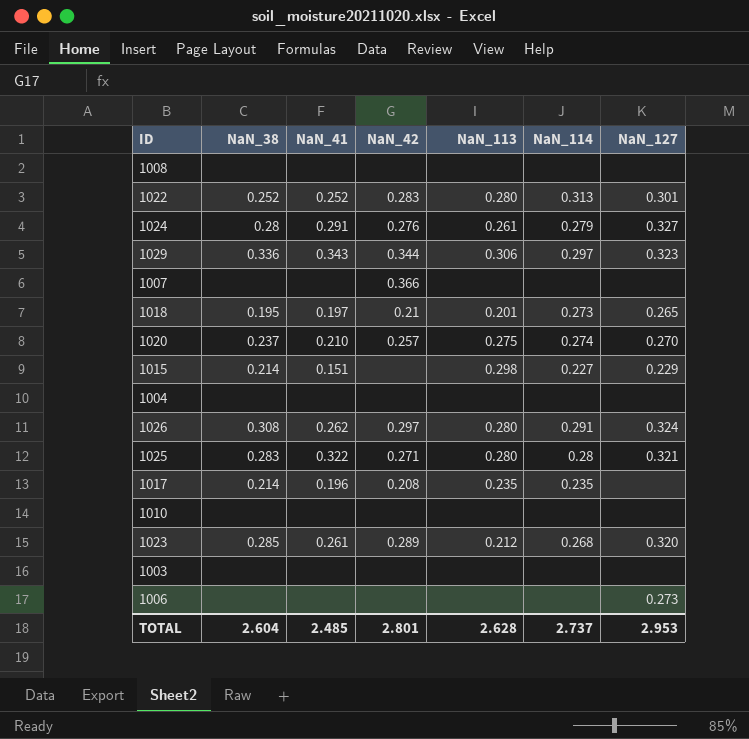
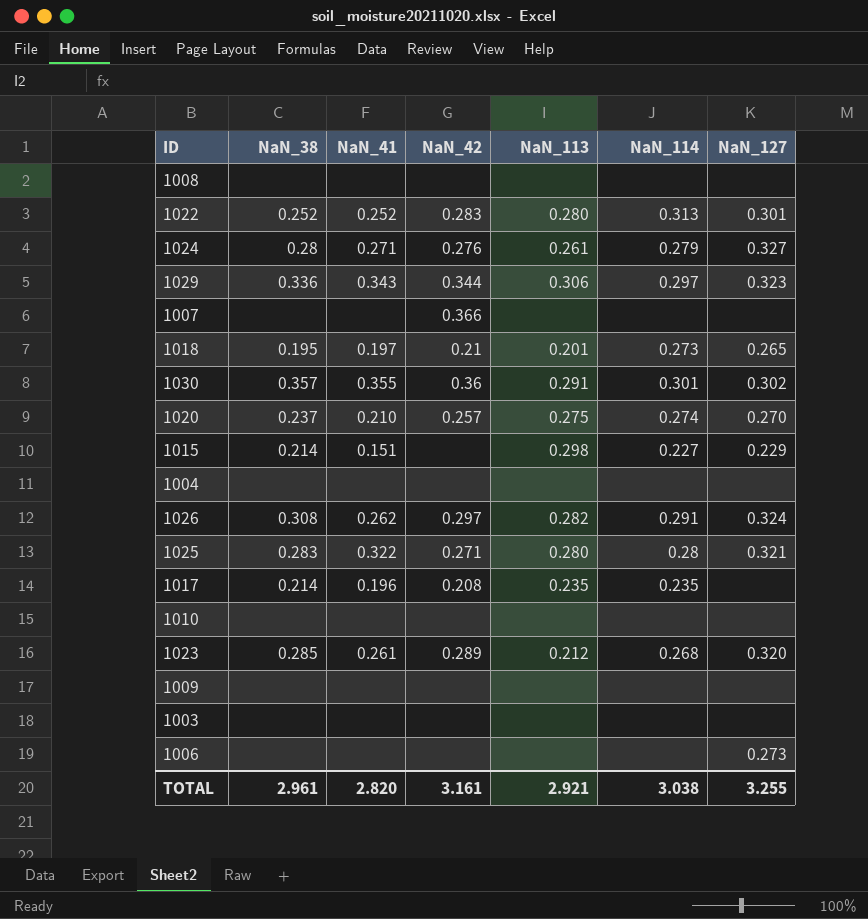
1024 | NaN_41: 0.291 -> 0.271
row 1030: none -> 0.357 | 0.355 | 0.36 | 0.291 | 0.301 | 0.302
1026 | NaN_113: 0.280 -> 0.282
row 1009: none -> none | none | none | none | none | none
TOTAL | NaN_38: 2.604 -> 2.961
TOTAL | NaN_41: 2.485 -> 2.820
TOTAL | NaN_42: 2.801 -> 3.161
TOTAL | NaN_113: 2.628 -> 2.921
TOTAL | NaN_114: 2.737 -> 3.038
TOTAL | NaN_127: 2.953 -> 3.255

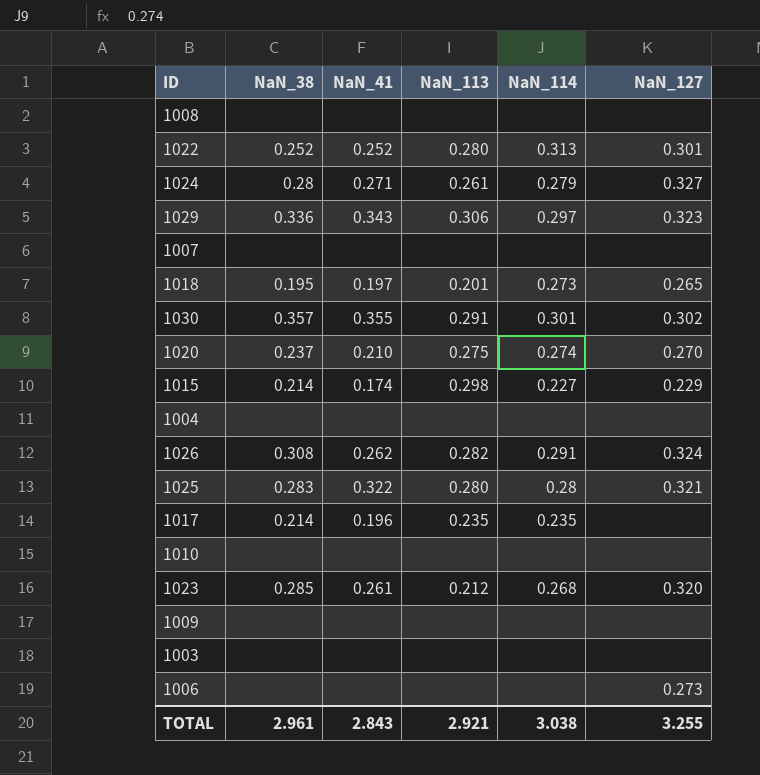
column NaN_42 | position: 4 -> none
1015 | NaN_41: 0.151 -> 0.174
TOTAL | NaN_41: 2.820 -> 2.843

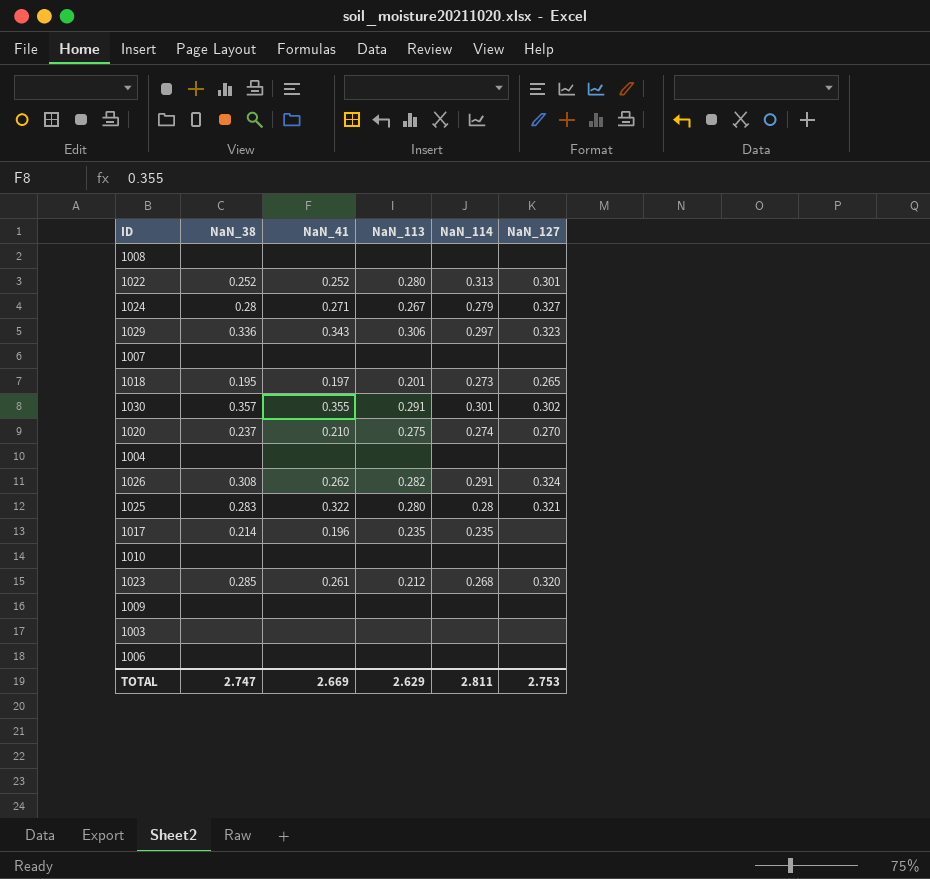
row 1015: 0.214 | 0.174 | 0.298 | 0.227 | 0.229 -> none
1024 | NaN_113: 0.261 -> 0.267
1006 | NaN_127: 0.273 -> none
TOTAL | NaN_38: 2.961 -> 2.747
TOTAL | NaN_41: 2.843 -> 2.669
TOTAL | NaN_113: 2.921 -> 2.629
TOTAL | NaN_114: 3.038 -> 2.811
TOTAL | NaN_127: 3.255 -> 2.753

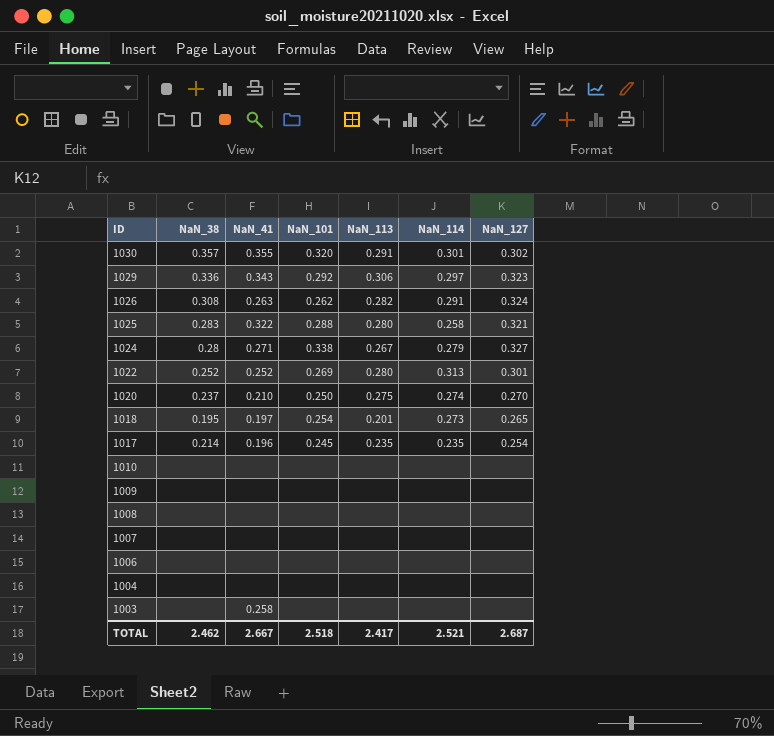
row order: none -> ID descending
column NaN_101 | position: none -> 4
row 1023: 0.285 | 0.261 | 0.212 | 0.268 | 0.320 -> none
1026 | NaN_41: 0.262 -> 0.263
1025 | NaN_114: 0.28 -> 0.258
1017 | NaN_127: none -> 0.254
1003 | NaN_41: none -> 0.258
TOTAL | NaN_38: 2.747 -> 2.462
TOTAL | NaN_41: 2.669 -> 2.667
TOTAL | NaN_113: 2.629 -> 2.417
TOTAL | NaN_114: 2.811 -> 2.521
TOTAL | NaN_127: 2.753 -> 2.687

